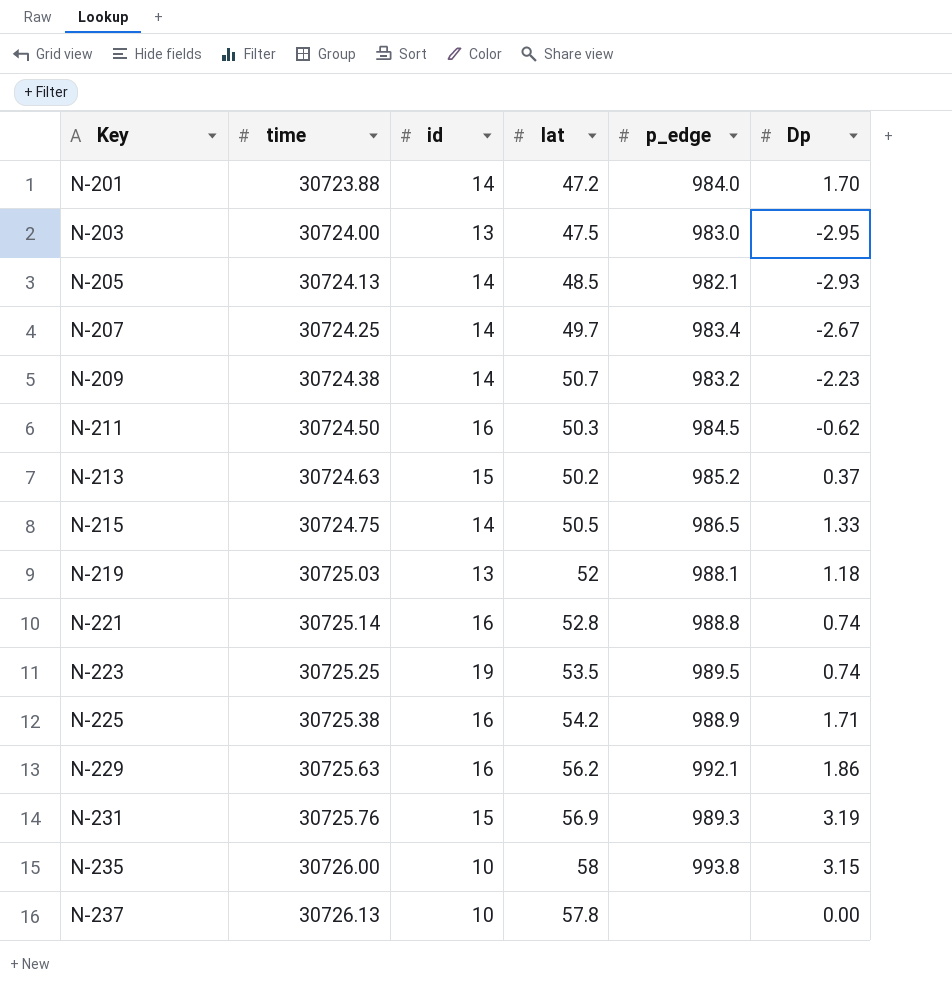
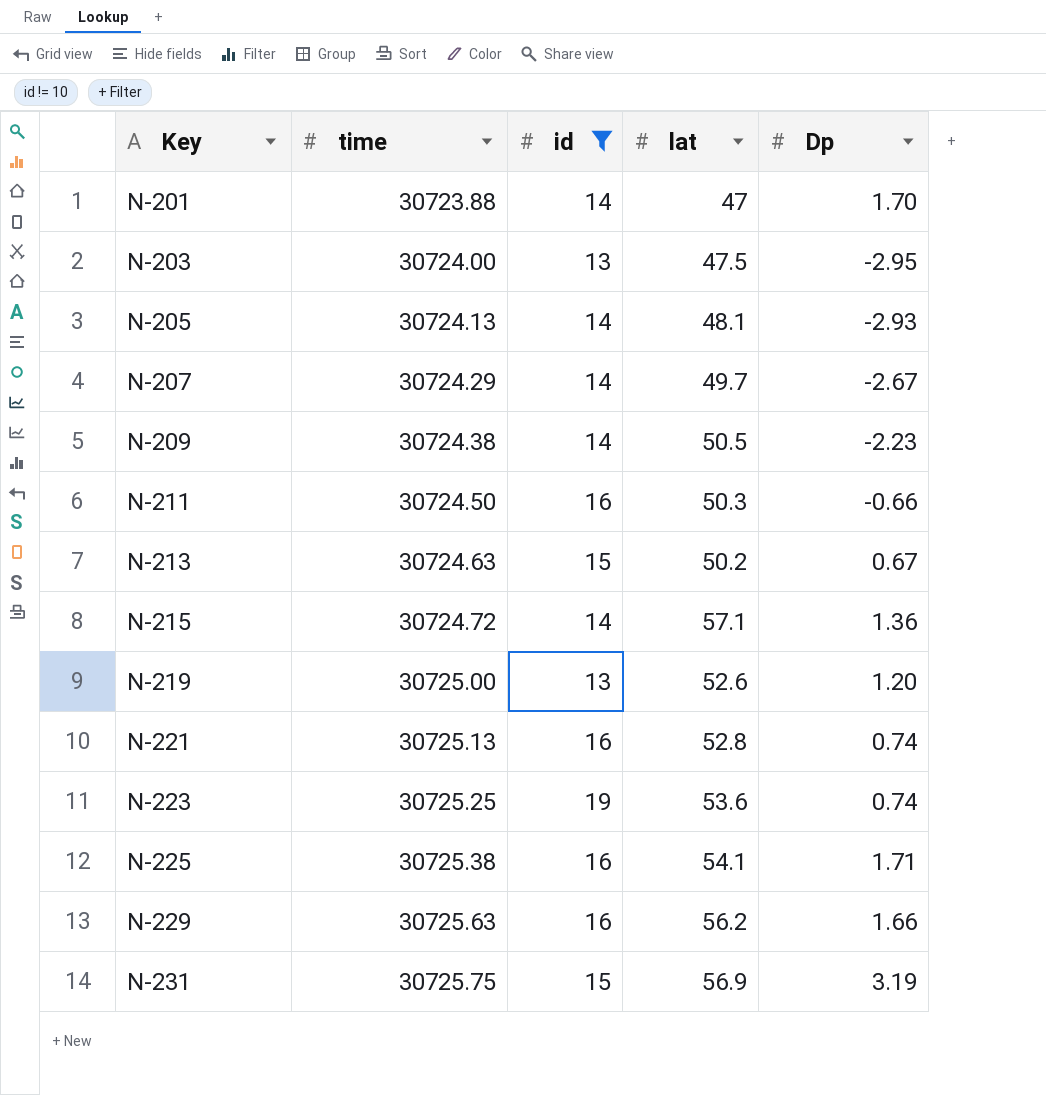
filter: none -> id != 10
column p_edge | position: 5 -> none
N-201 | lat: 47.2 -> 47
N-205 | lat: 48.5 -> 48.1
N-207 | time: 30724.25 -> 30724.29
N-209 | lat: 50.7 -> 50.5
N-211 | Dp: -0.62 -> -0.66
N-213 | Dp: 0.37 -> 0.67
N-215 | time: 30724.75 -> 30724.72
N-215 | lat: 50.5 -> 57.1
N-215 | Dp: 1.33 -> 1.36
N-219 | time: 30725.03 -> 30725.00
N-219 | lat: 52 -> 52.6
N-219 | Dp: 1.18 -> 1.20
N-221 | time: 30725.14 -> 30725.13
N-223 | lat: 53.5 -> 53.6
N-225 | lat: 54.2 -> 54.1
N-229 | Dp: 1.86 -> 1.66
N-231 | time: 30725.76 -> 30725.75

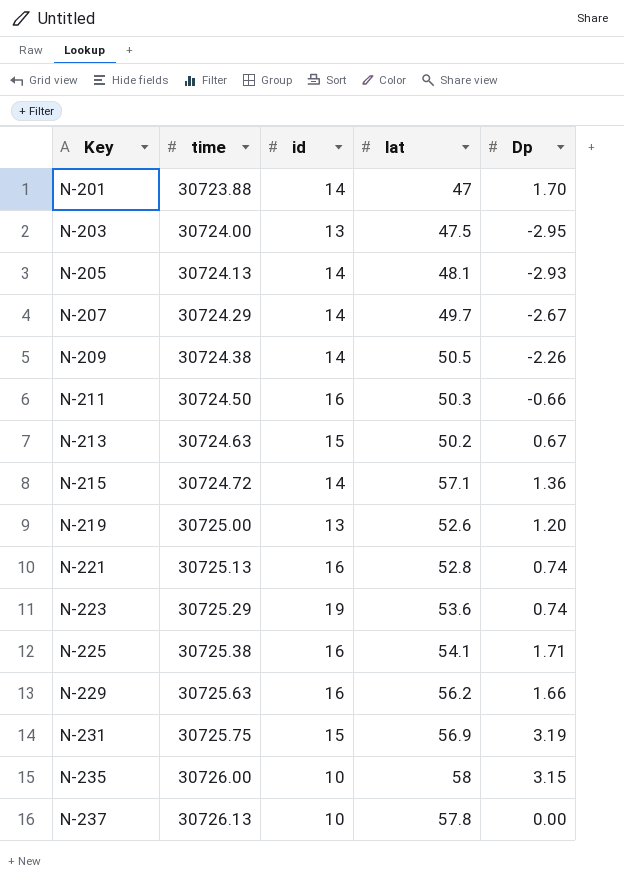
filter: id != 10 -> none
N-209 | Dp: -2.23 -> -2.26
N-223 | time: 30725.25 -> 30725.29

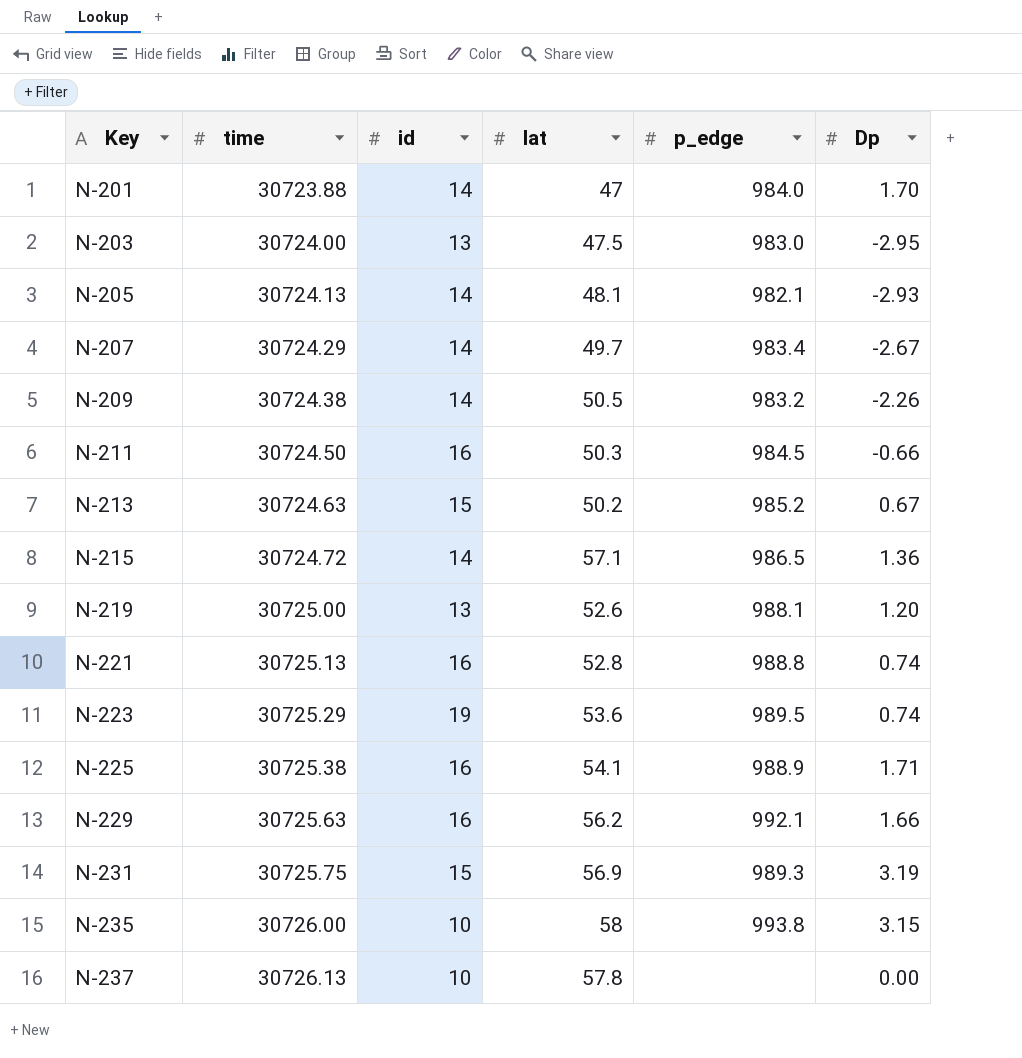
column p_edge | position: none -> 5

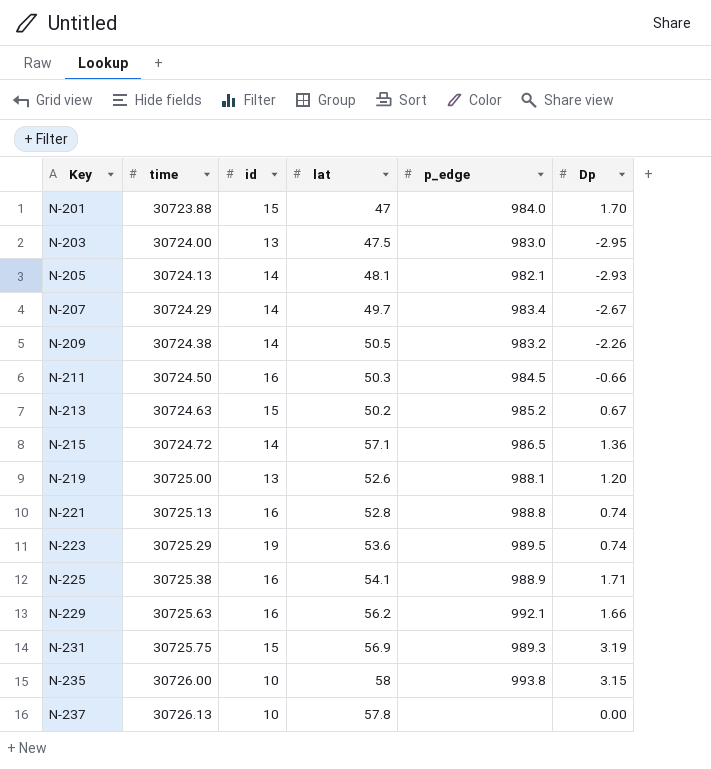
N-201 | id: 14 -> 15

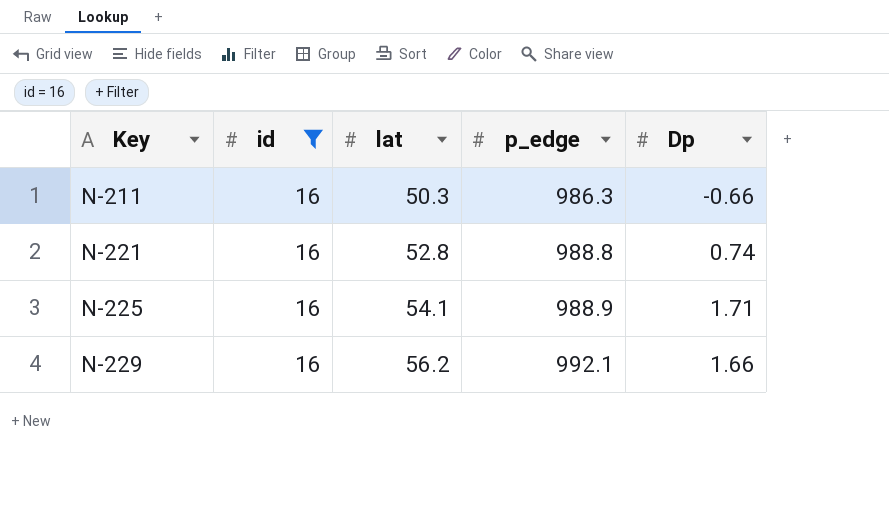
filter: none -> id = 16
column time | position: 2 -> none
N-211 | p_edge: 984.5 -> 986.3

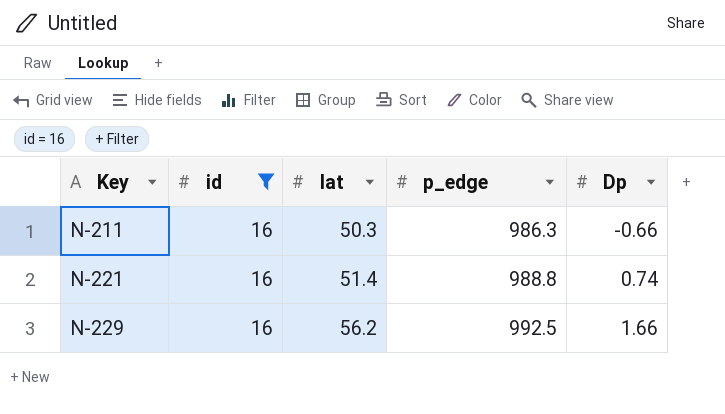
row N-225: 16 | 54.1 | 988.9 | 1.71 -> none
N-221 | lat: 52.8 -> 51.4
N-229 | p_edge: 992.1 -> 992.5

